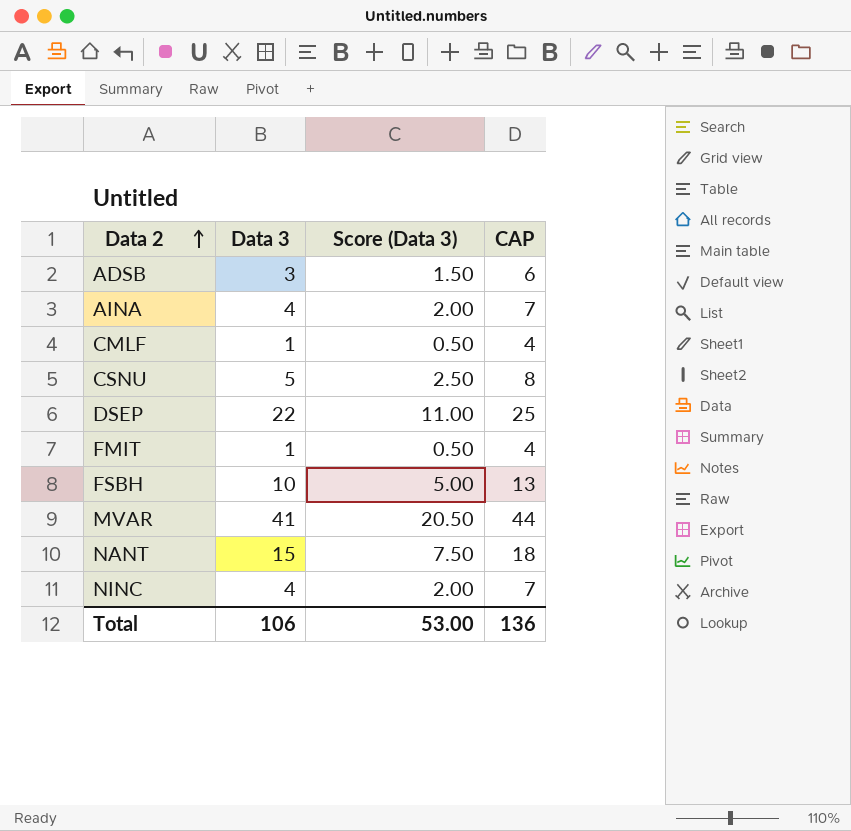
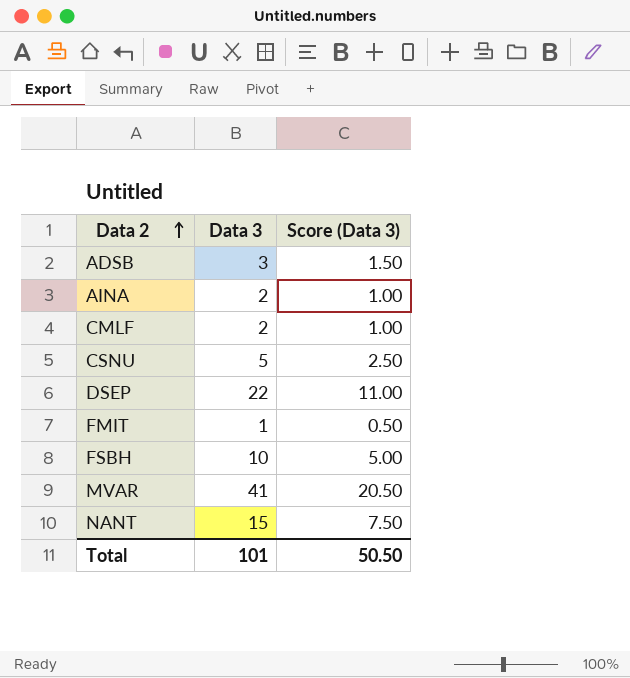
column CAP | formula: [Data 3] + 3 -> none
row NINC: 4 | 2.00 | 7 -> none
AINA | Data 3: 4 -> 2
AINA | Score (Data 3): 2.00 -> 1.00
CMLF | Data 3: 1 -> 2
CMLF | Score (Data 3): 0.50 -> 1.00
Total | Data 3: 106 -> 101
Total | Score (Data 3): 53.00 -> 50.50

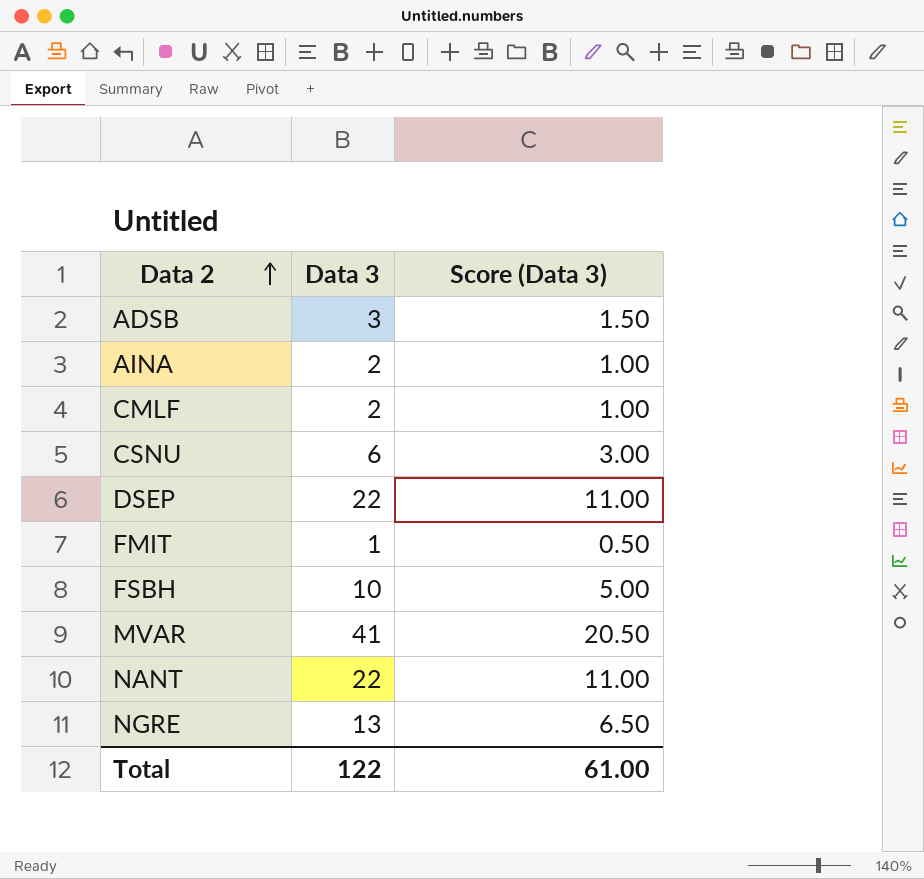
CSNU | Data 3: 5 -> 6
CSNU | Score (Data 3): 2.50 -> 3.00
NANT | Data 3: 15 -> 22
NANT | Score (Data 3): 7.50 -> 11.00
row NGRE: none -> 13 | 6.50
Total | Data 3: 101 -> 122
Total | Score (Data 3): 50.50 -> 61.00

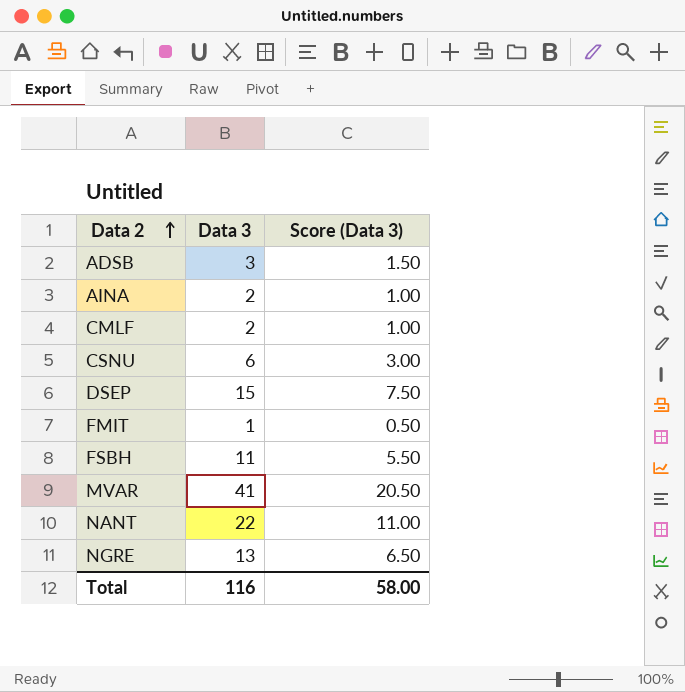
DSEP | Data 3: 22 -> 15
DSEP | Score (Data 3): 11.00 -> 7.50
FSBH | Data 3: 10 -> 11
FSBH | Score (Data 3): 5.00 -> 5.50
Total | Data 3: 122 -> 116
Total | Score (Data 3): 61.00 -> 58.00

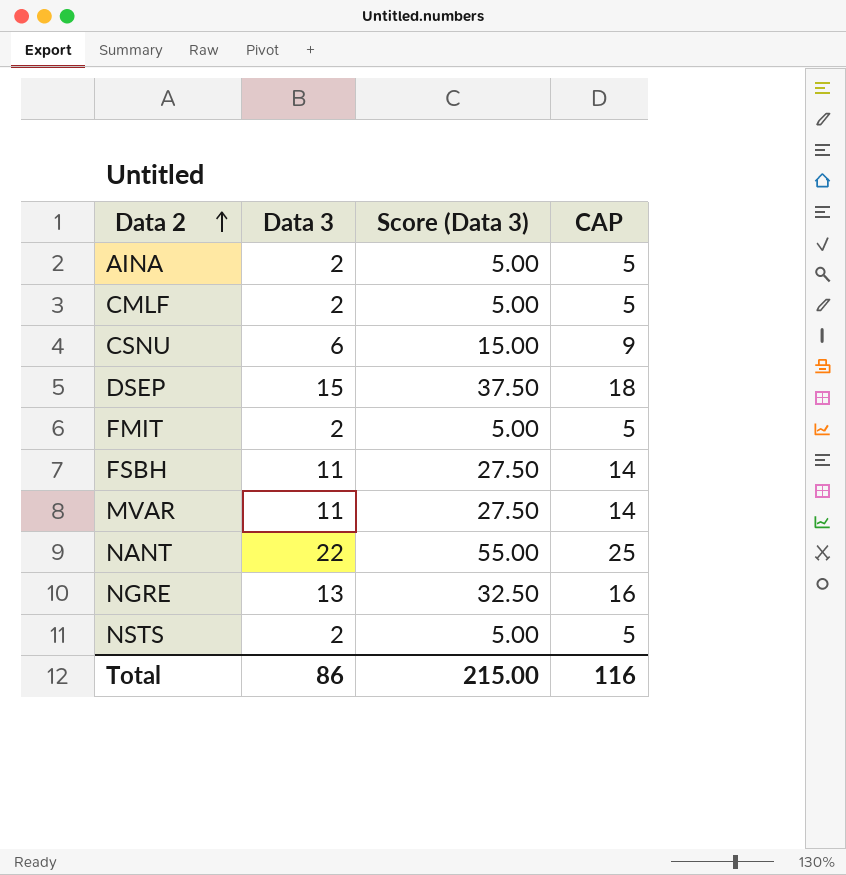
column Score (Data 3) | formula: [Data 3] * 0.5 -> [Data 3] * 2.5
column CAP | formula: none -> [Data 3] + 3
row ADSB: 3 | 1.50 -> none
FMIT | Data 3: 1 -> 2
MVAR | Data 3: 41 -> 11
row NSTS: none -> 2 | 5.00 | 5
Total | Data 3: 116 -> 86
Total | Score (Data 3): 58.00 -> 215.00

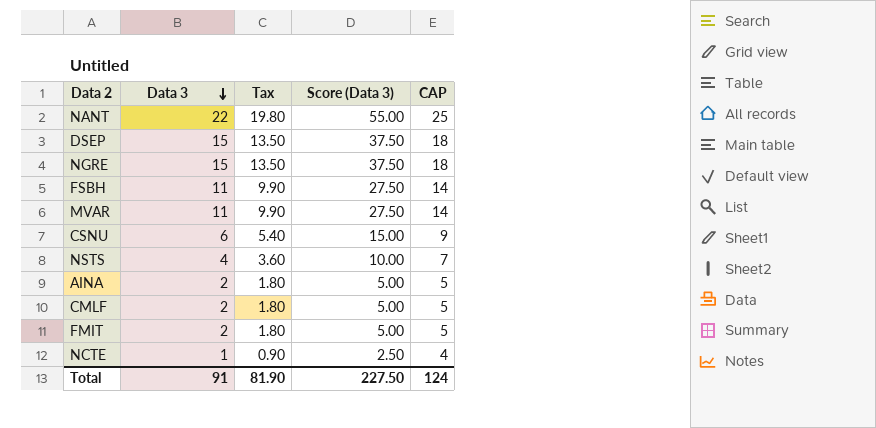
row order: Data 2 ascending -> Data 3 descending
column Tax | formula: none -> [Data 3] * 0.9
NGRE | Data 3: 13 -> 15
NGRE | Score (Data 3): 32.50 -> 37.50
NGRE | CAP: 16 -> 18
NSTS | Data 3: 2 -> 4
NSTS | Score (Data 3): 5.00 -> 10.00
NSTS | CAP: 5 -> 7
row NCTE: none -> 1 | 0.90 | 2.50 | 4
Total | Data 3: 86 -> 91
Total | Score (Data 3): 215.00 -> 227.50
Total | CAP: 116 -> 124

